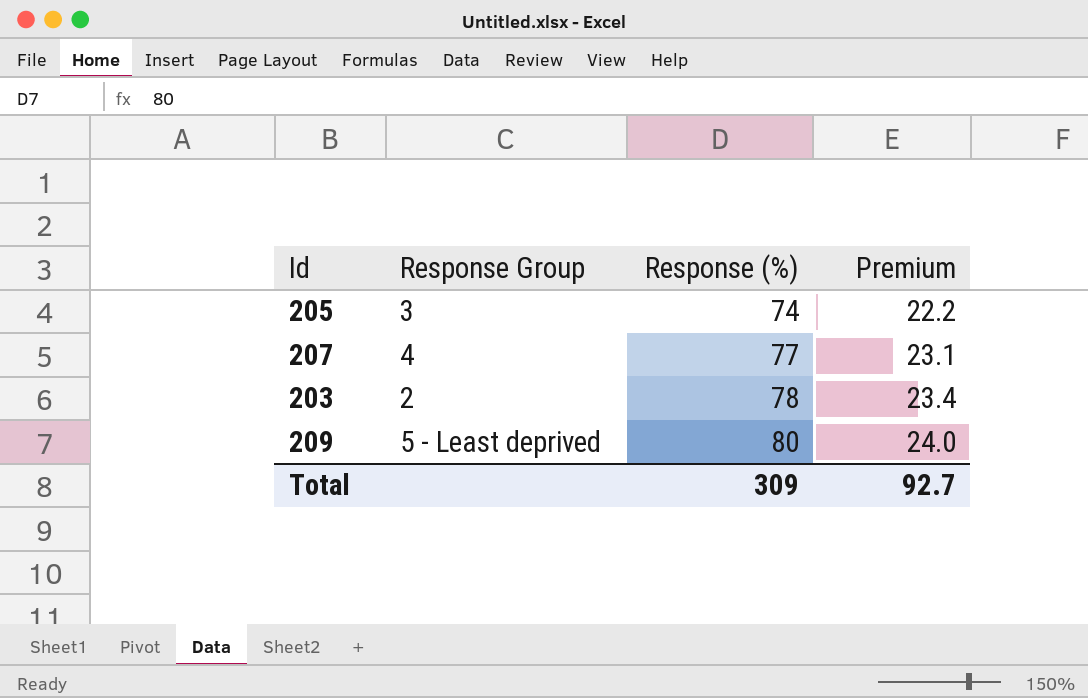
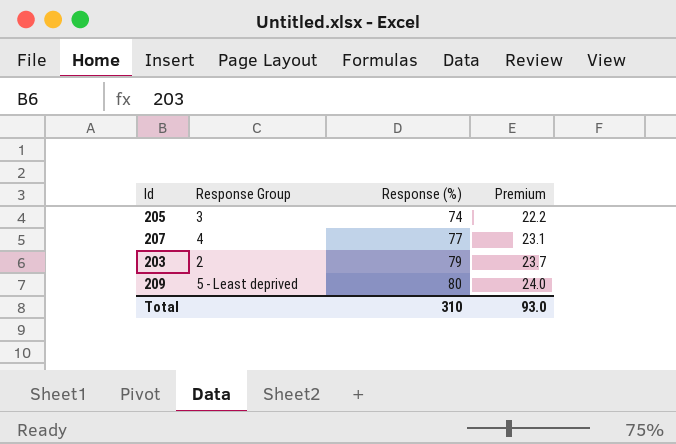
203 | Response (%): 78 -> 79
203 | Premium: 23.4 -> 23.7
Total | Response (%): 309 -> 310
Total | Premium: 92.7 -> 93.0

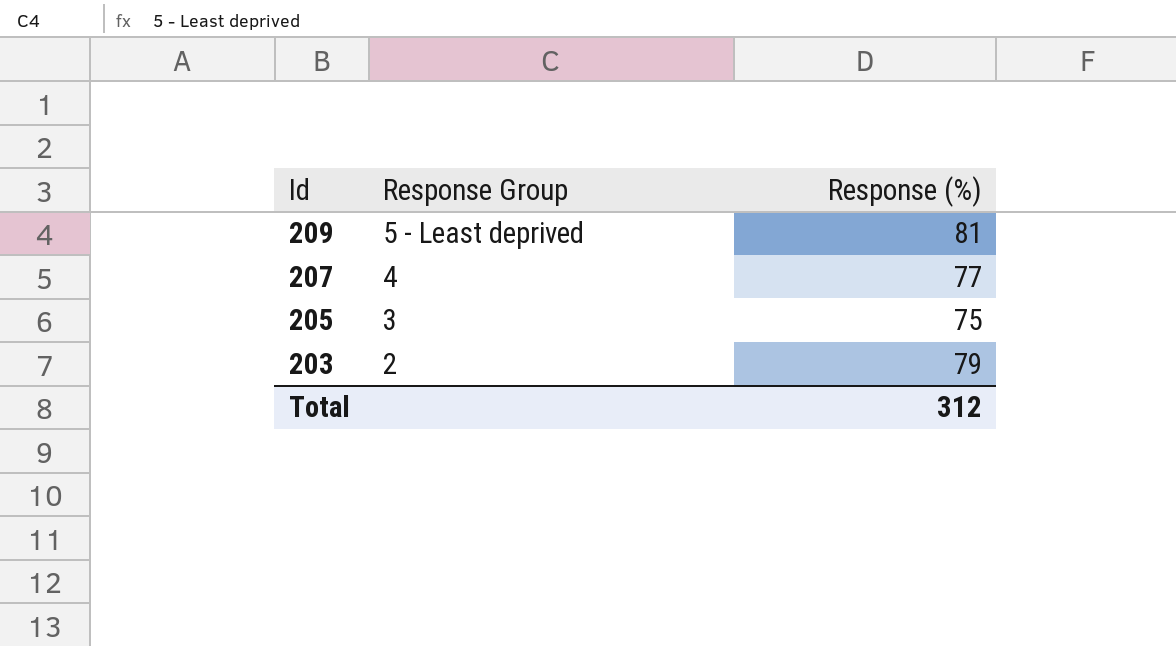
row order: Response (%) ascending -> Id descending
column Premium | formula: [Response (%)] * 0.3 -> none
209 | Response (%): 80 -> 81
205 | Response (%): 74 -> 75
Total | Response (%): 310 -> 312

